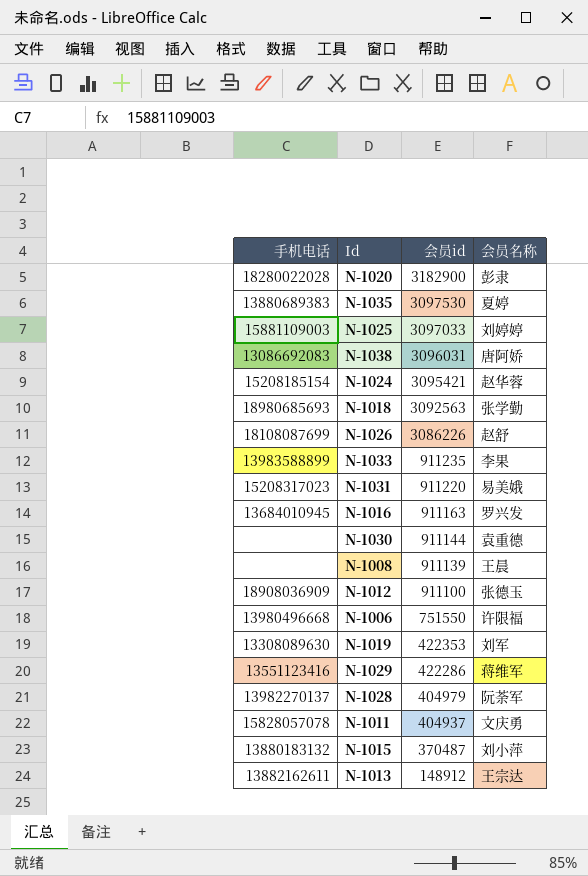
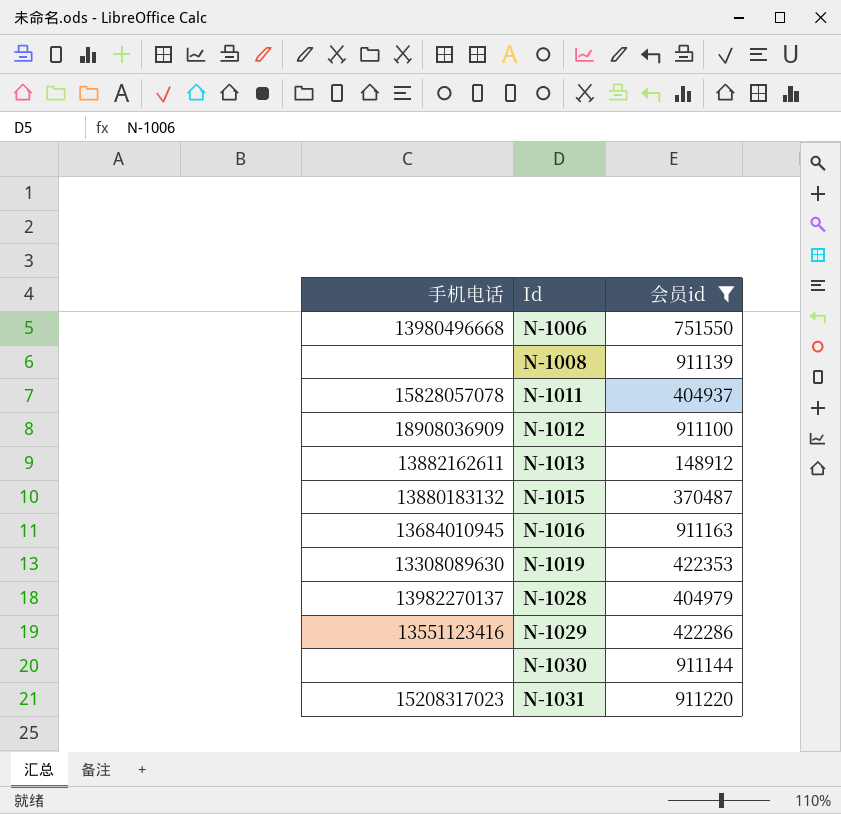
filter: none -> 会员id <= 911220
row order: 会员id descending -> Id ascending
column 会员名称 | position: 4 -> none

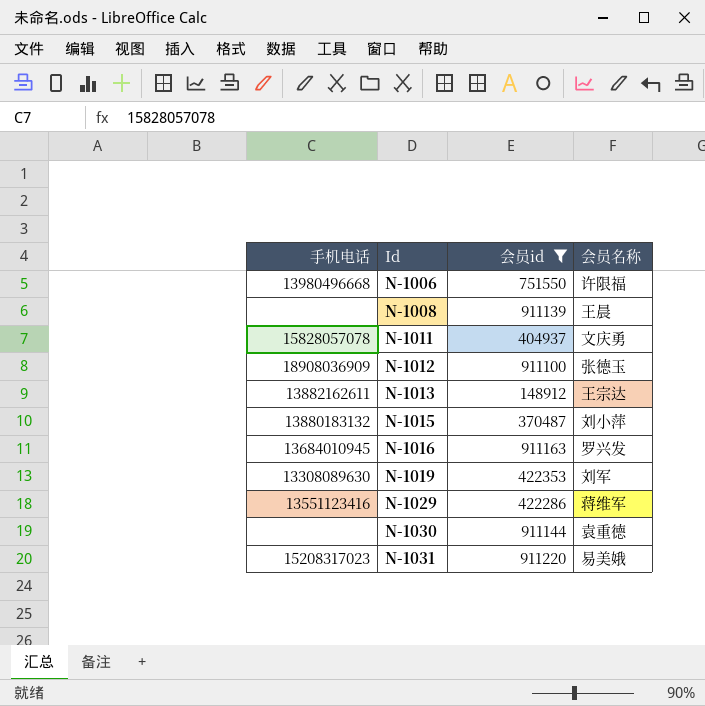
column 会员名称 | position: none -> 4
row N-1028: 13982270137 | 404979 -> none

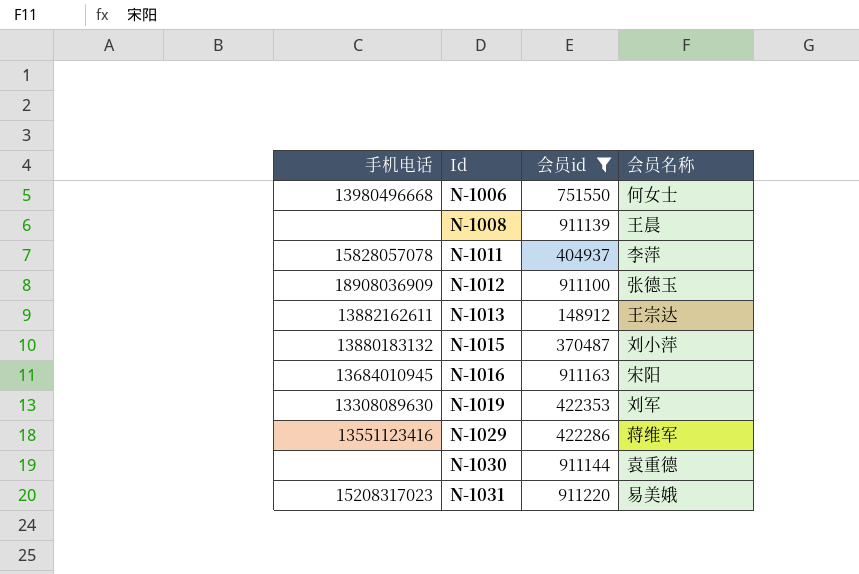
N-1006 | 会员名称: 许限福 -> 何女士
N-1011 | 会员名称: 文庆勇 -> 李萍
N-1016 | 会员名称: 罗兴发 -> 宋阳

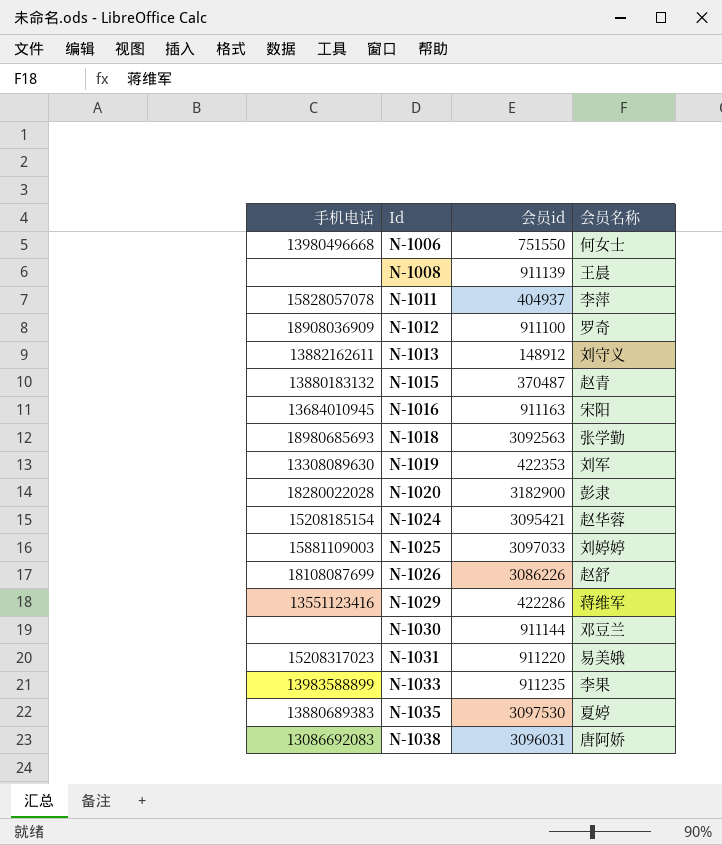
filter: 会员id <= 911220 -> none
N-1012 | 会员名称: 张德玉 -> 罗奇
N-1013 | 会员名称: 王宗达 -> 刘守义
N-1015 | 会员名称: 刘小萍 -> 赵青
N-1030 | 会员名称: 袁重德 -> 邓豆兰

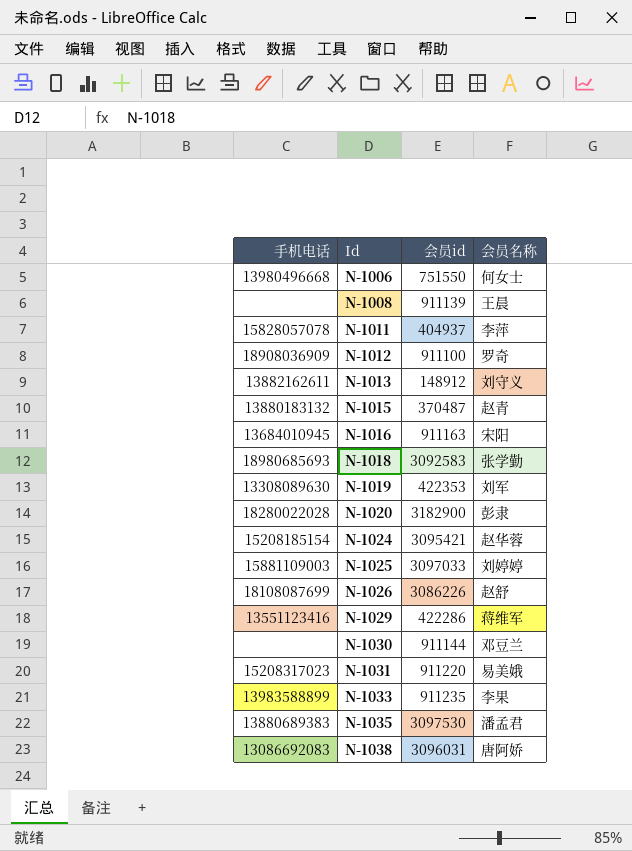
N-1018 | 会员id: 3092563 -> 3092583
N-1035 | 会员名称: 夏婷 -> 潘孟君

